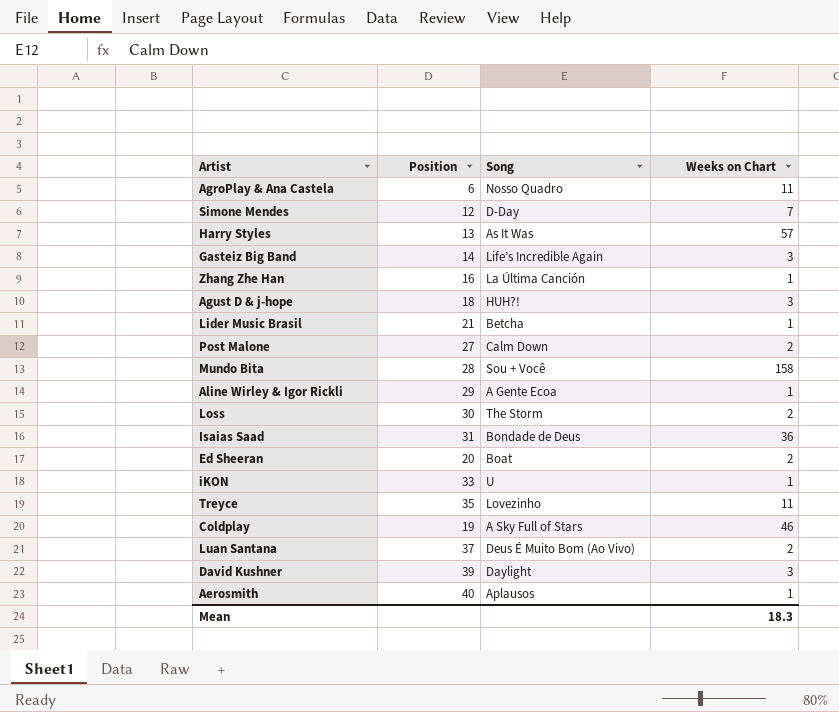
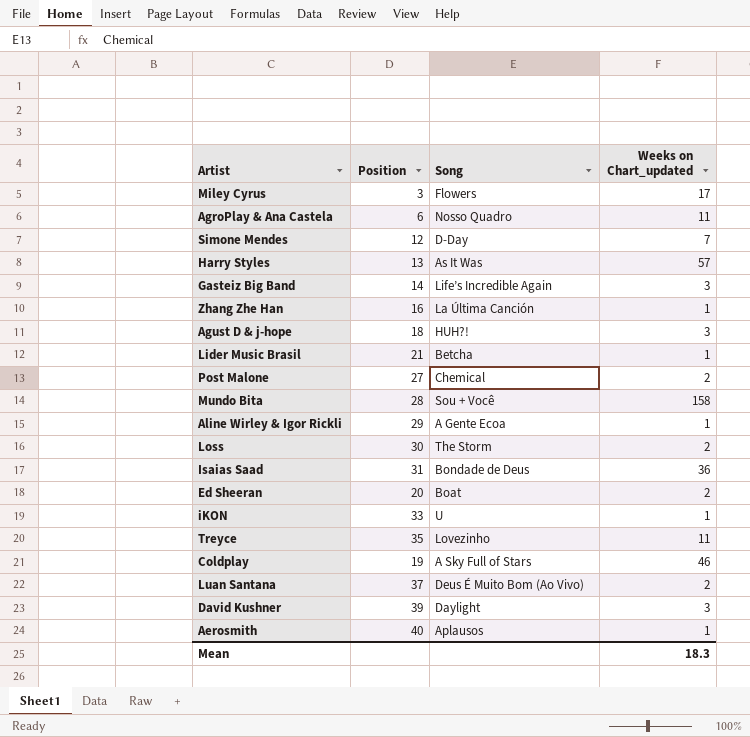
column name: Weeks on Chart -> Weeks on Chart_updated
row Miley Cyrus: none -> 3 | Flowers | 17
Post Malone | Song: Calm Down -> Chemical

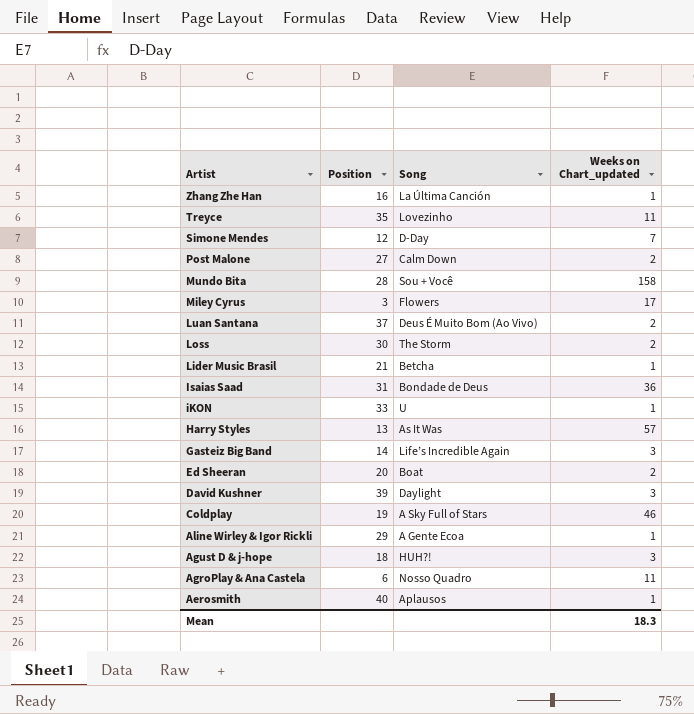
row order: none -> Artist descending
Post Malone | Song: Chemical -> Calm Down

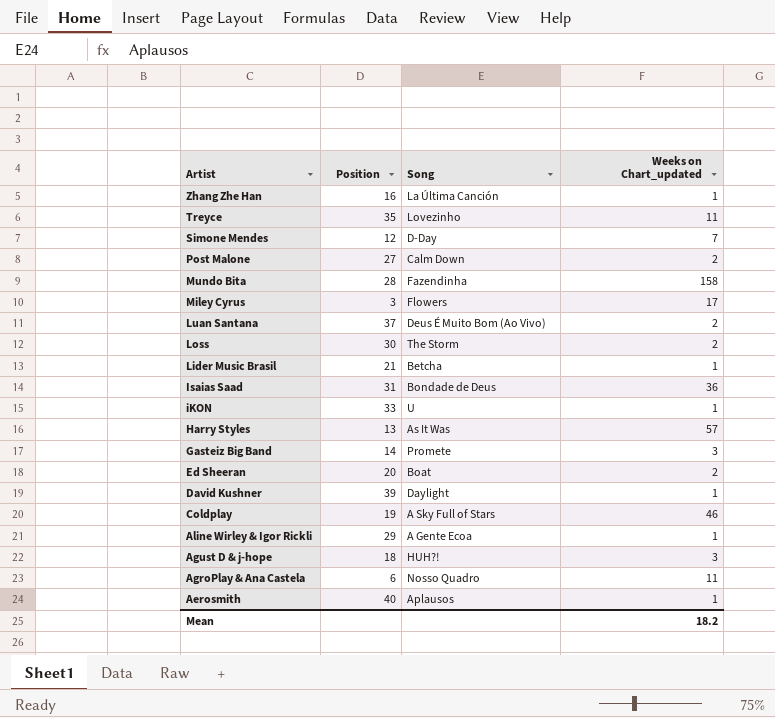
Mundo Bita | Song: Sou + Você -> Fazendinha
Gasteiz Big Band | Song: Life’s Incredible Again -> Promete
David Kushner | Weeks on Chart_updated: 3 -> 1
Mean | Weeks on Chart_updated: 18.3 -> 18.2

